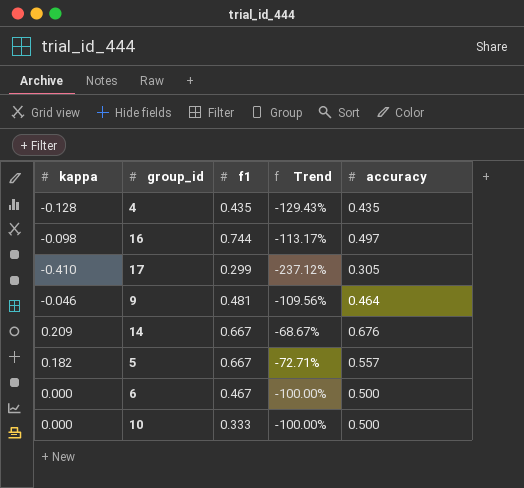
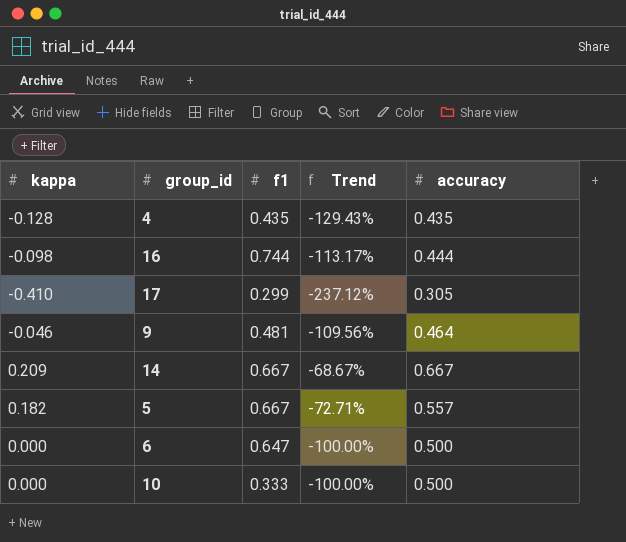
16 | accuracy: 0.497 -> 0.444
14 | accuracy: 0.676 -> 0.667
6 | f1: 0.467 -> 0.647

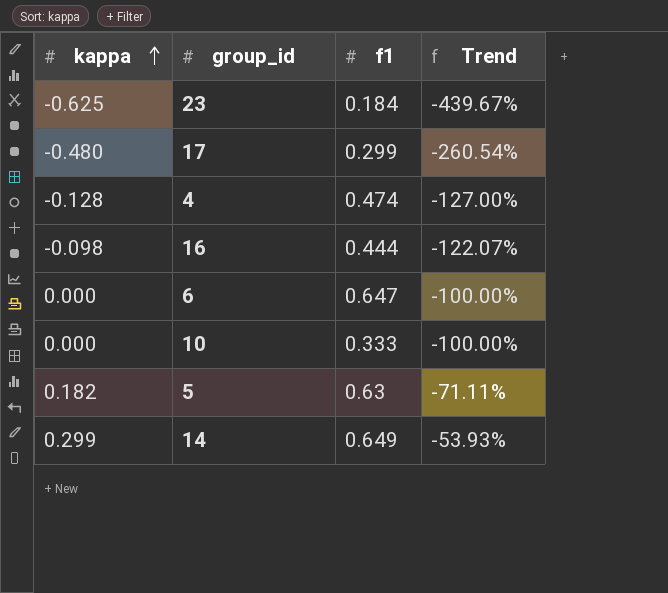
row order: none -> kappa ascending
column accuracy | position: 5 -> none
row 9: -0.046 | 0.481 | -109.56% | 0.464 -> none
row 23: none -> -0.625 | 0.184 | -439.67%
17 | kappa: -0.410 -> -0.480
17 | Trend: -237.12% -> -260.54%
4 | f1: 0.435 -> 0.474
4 | Trend: -129.43% -> -127.00%
16 | f1: 0.744 -> 0.444
16 | Trend: -113.17% -> -122.07%
5 | f1: 0.667 -> 0.63
5 | Trend: -72.71% -> -71.11%
14 | kappa: 0.209 -> 0.299
14 | f1: 0.667 -> 0.649
14 | Trend: -68.67% -> -53.93%

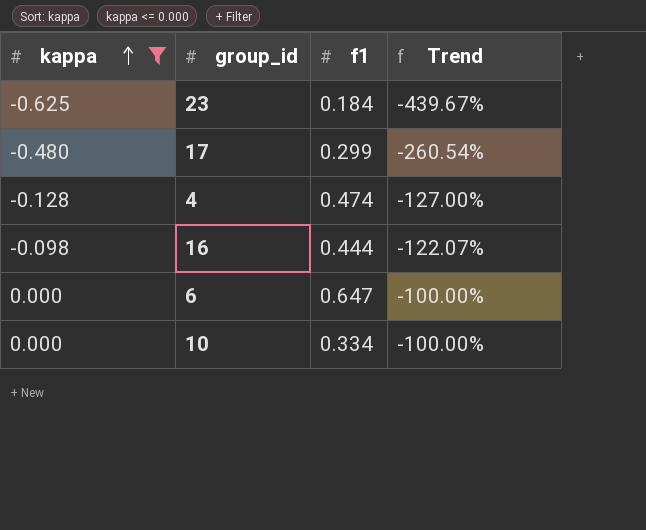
filter: none -> kappa <= 0.000
10 | f1: 0.333 -> 0.334

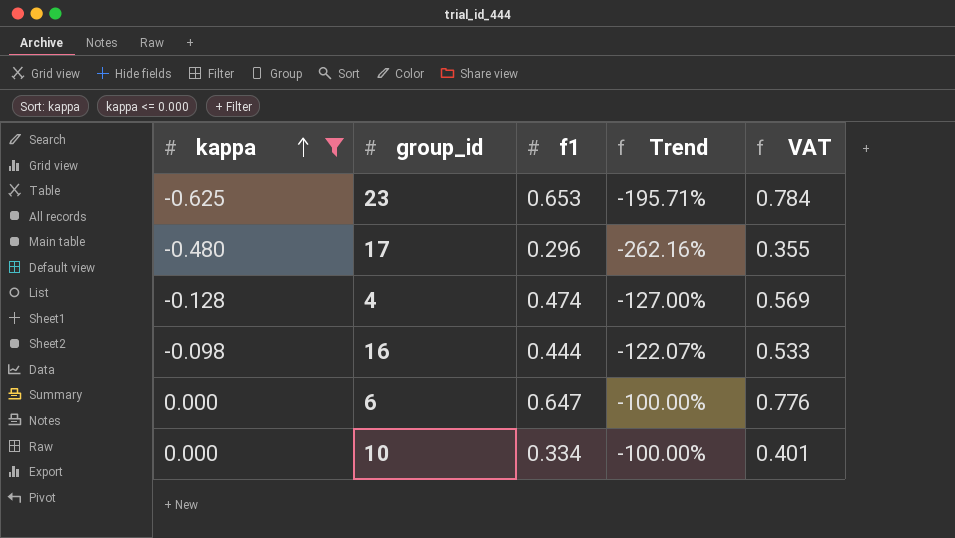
column VAT | formula: none -> [f1] * 1.2
23 | f1: 0.184 -> 0.653
23 | Trend: -439.67% -> -195.71%
17 | f1: 0.299 -> 0.296
17 | Trend: -260.54% -> -262.16%

